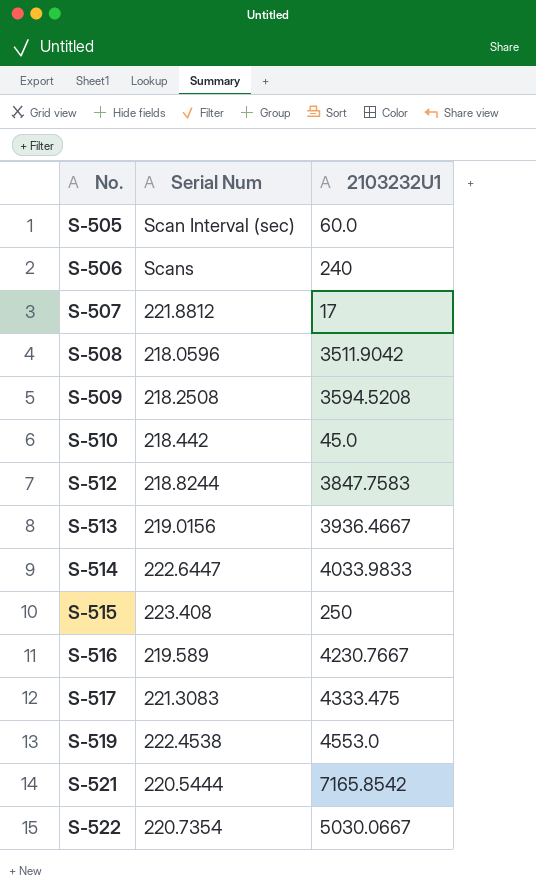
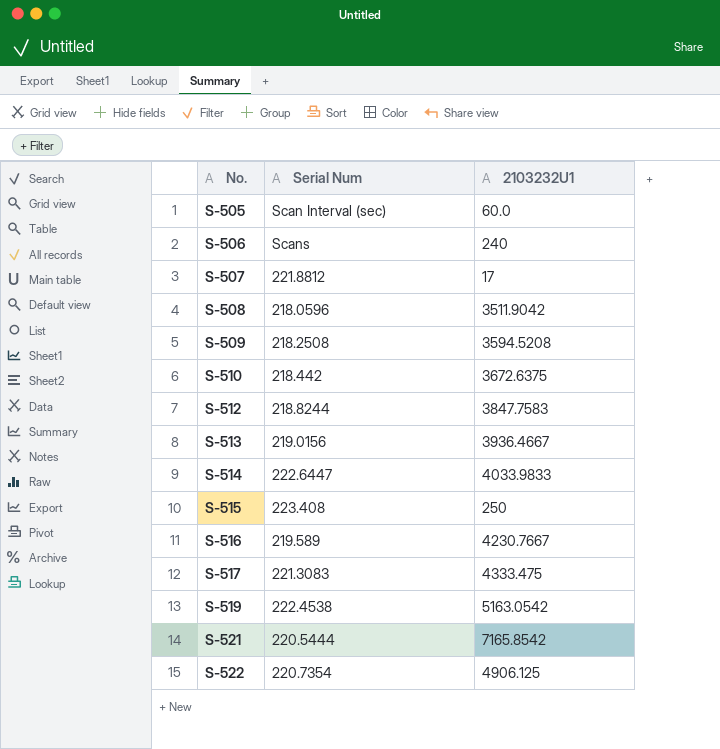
S-510 | 2103232U1: 45.0 -> 3672.6375
S-519 | 2103232U1: 4553.0 -> 5163.0542
S-522 | 2103232U1: 5030.0667 -> 4906.125

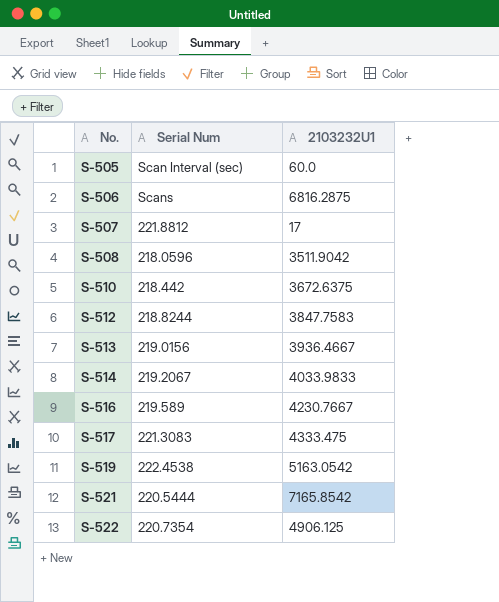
row S-509: 218.2508 | 3594.5208 -> none
row S-515: 223.408 | 250 -> none
S-506 | 2103232U1: 240 -> 6816.2875
S-514 | Serial Num: 222.6447 -> 219.2067

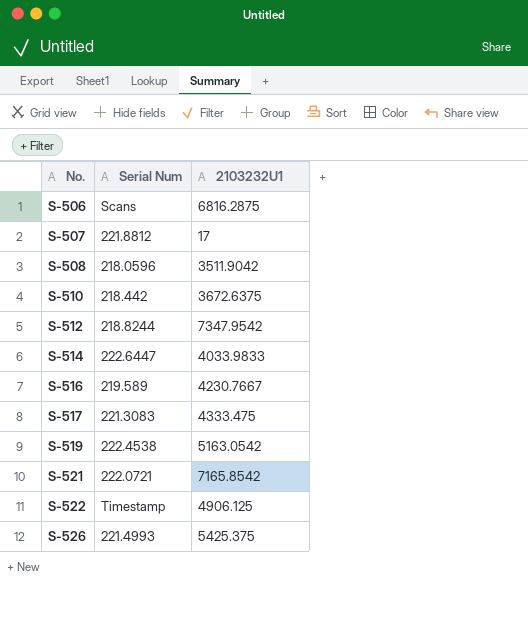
row S-505: Scan Interval (sec) | 60.0 -> none
row S-513: 219.0156 | 3936.4667 -> none
S-512 | 2103232U1: 3847.7583 -> 7347.9542
S-514 | Serial Num: 219.2067 -> 222.6447
S-521 | Serial Num: 220.5444 -> 222.0721
S-522 | Serial Num: 220.7354 -> Timestamp
row S-526: none -> 221.4993 | 5425.375

